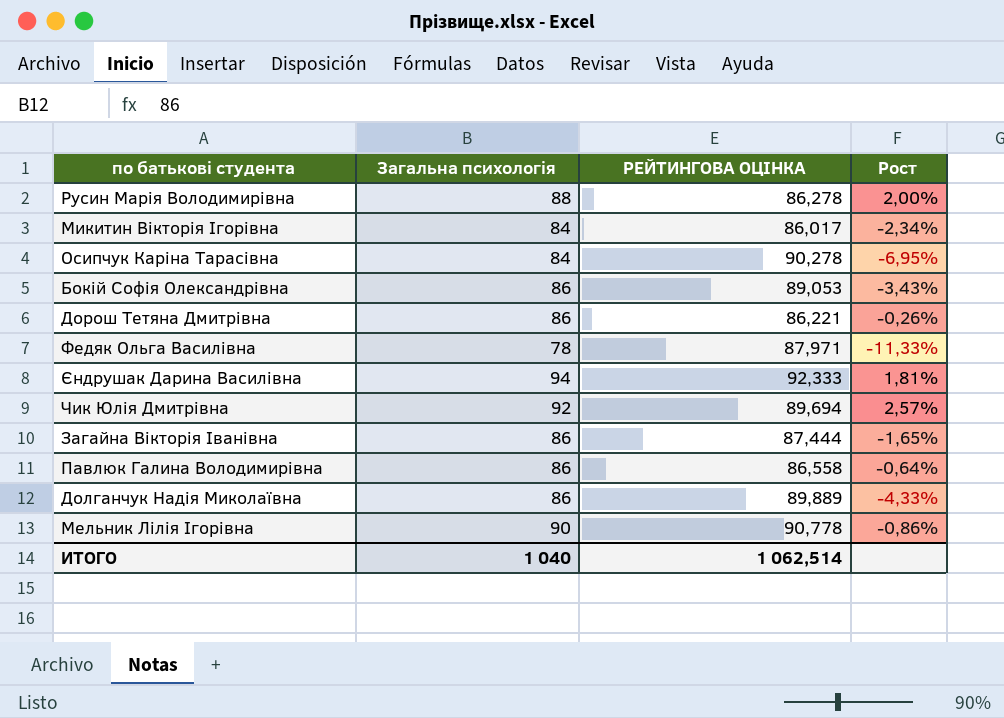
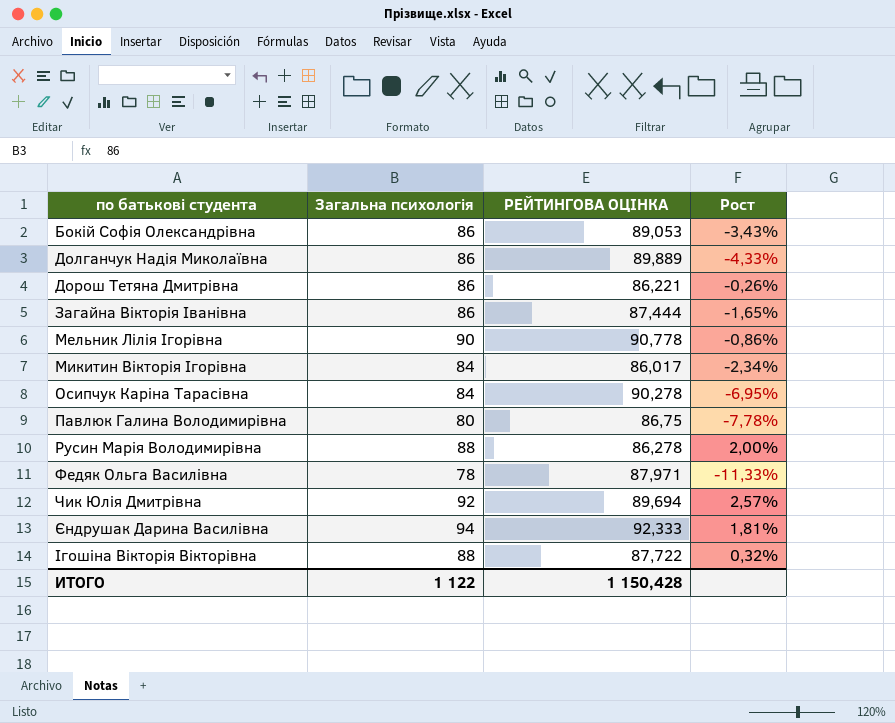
row order: none -> по батькові студента ascending
Павлюк Галина Володимирівна | Загальна психологія: 86 -> 80
Павлюк Галина Володимирівна | РЕЙТИНГОВА ОЦІНКА: 86,558 -> 86,75
Павлюк Галина Володимирівна | Рост: -0,64% -> -7,78%
row Ігошіна Вікторія Вікторівна: none -> 88 | 87,722 | 0,32%
ИТОГО | Загальна психологія: 1 040 -> 1 122
ИТОГО | РЕЙТИНГОВА ОЦІНКА: 1 062,514 -> 1 150,428

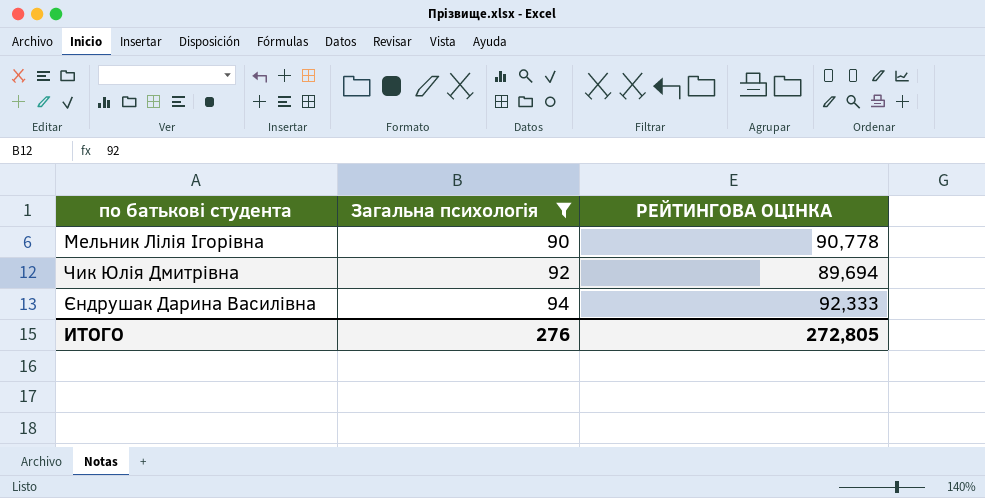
filter: none -> Загальна психологія >= 90
column Рост | formula: ([Загальна психологія] - [РЕЙТИНГОВА ОЦІНКА]) / [РЕЙТИНГОВА ОЦІНКА] -> none
ИТОГО | Загальна психологія: 1 122 -> 276
ИТОГО | РЕЙТИНГОВА ОЦІНКА: 1 150,428 -> 272,805

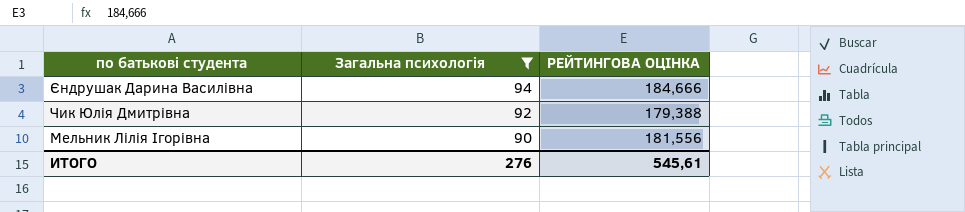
row order: по батькові студента ascending -> по батькові студента descending
Єндрушак Дарина Василівна | РЕЙТИНГОВА ОЦІНКА: 92,333 -> 184,666
Чик Юлія Дмитрівна | РЕЙТИНГОВА ОЦІНКА: 89,694 -> 179,388
Мельник Лілія Ігорівна | РЕЙТИНГОВА ОЦІНКА: 90,778 -> 181,556
ИТОГО | РЕЙТИНГОВА ОЦІНКА: 272,805 -> 545,61

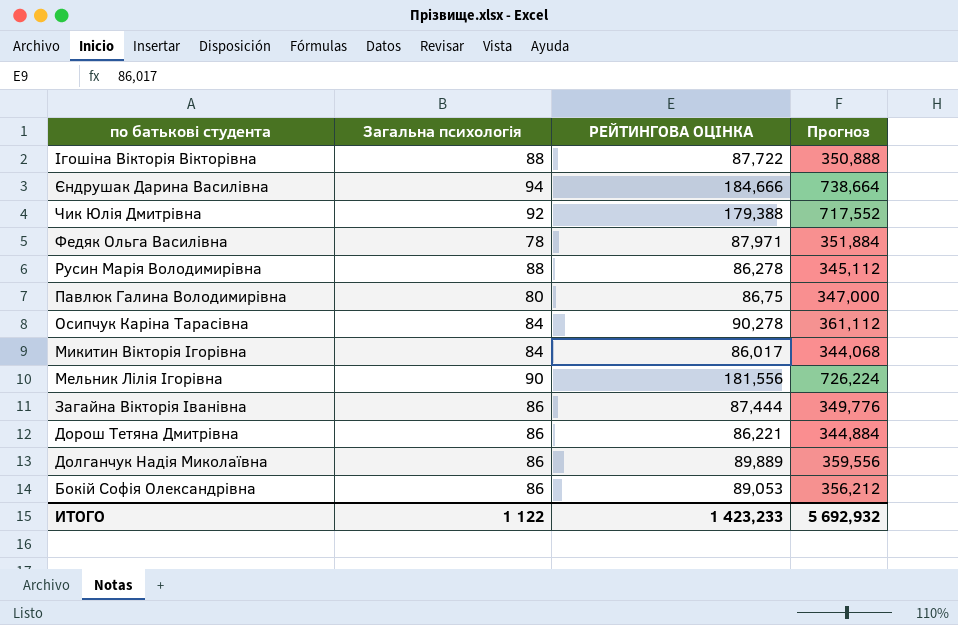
filter: Загальна психологія >= 90 -> none
column Прогноз | formula: none -> [РЕЙТИНГОВА ОЦІНКА] * 4
ИТОГО | Загальна психологія: 276 -> 1 122
ИТОГО | РЕЙТИНГОВА ОЦІНКА: 545,61 -> 1 423,233

